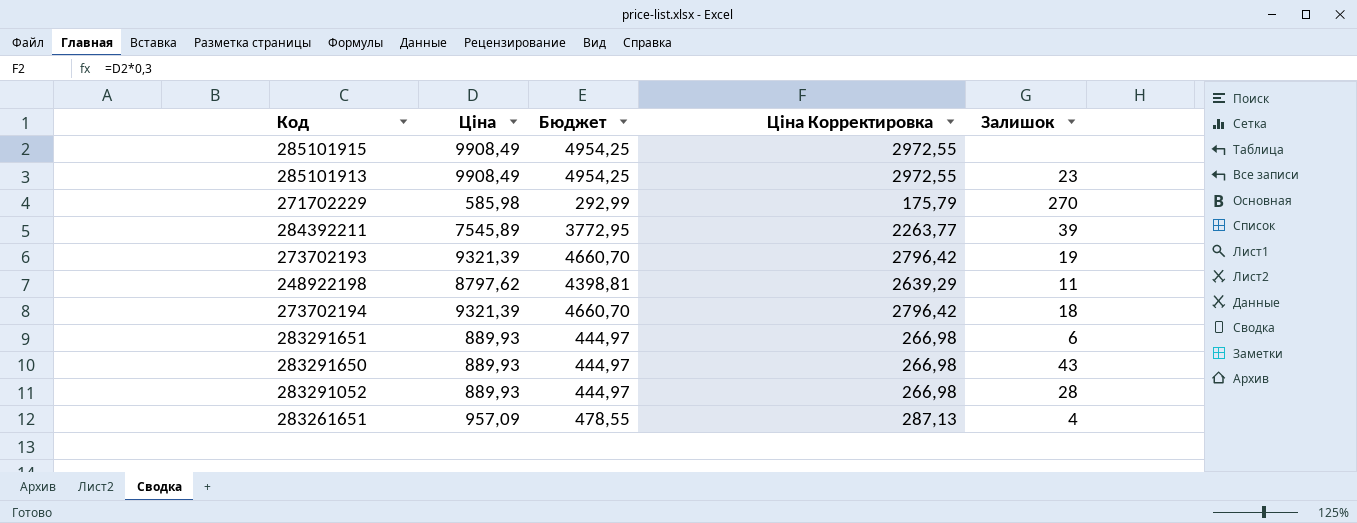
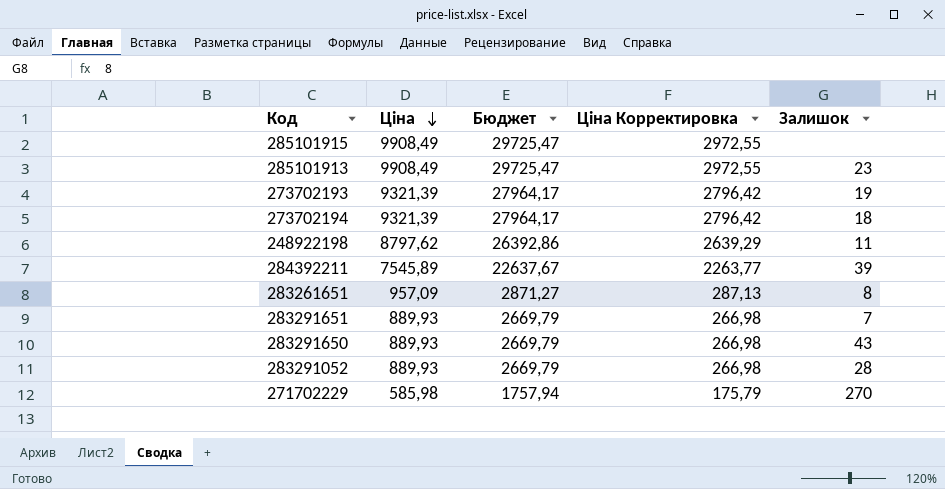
row order: none -> Ціна descending
column Бюджет | formula: [Ціна] * 0,5 -> [Ціна] * 3
283261651 | Залишок: 4 -> 8
283291651 | Залишок: 6 -> 7

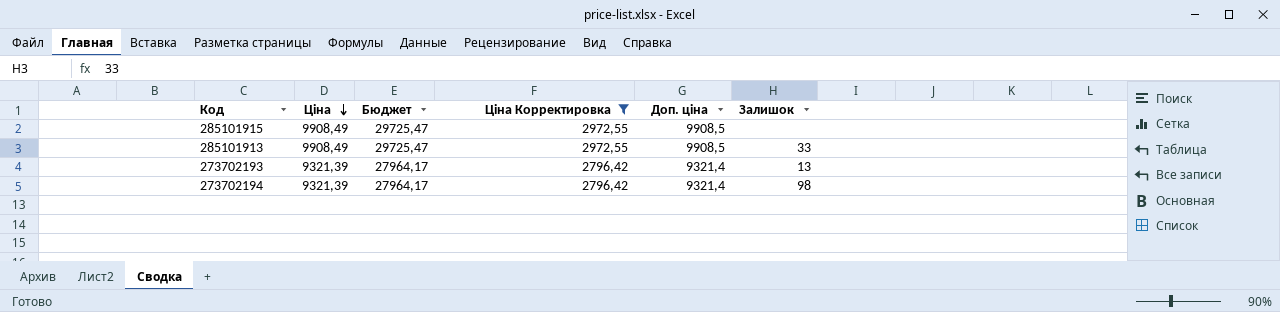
filter: none -> Ціна Корректировка >= 2796,42
column Доп. ціна | position: none -> 5
285101913 | Залишок: 23 -> 33
273702193 | Залишок: 19 -> 13
273702194 | Залишок: 18 -> 98

